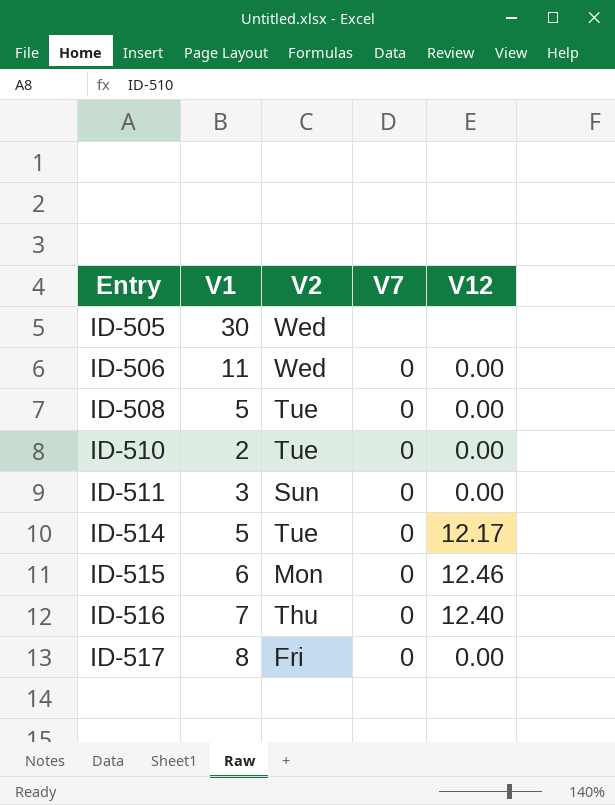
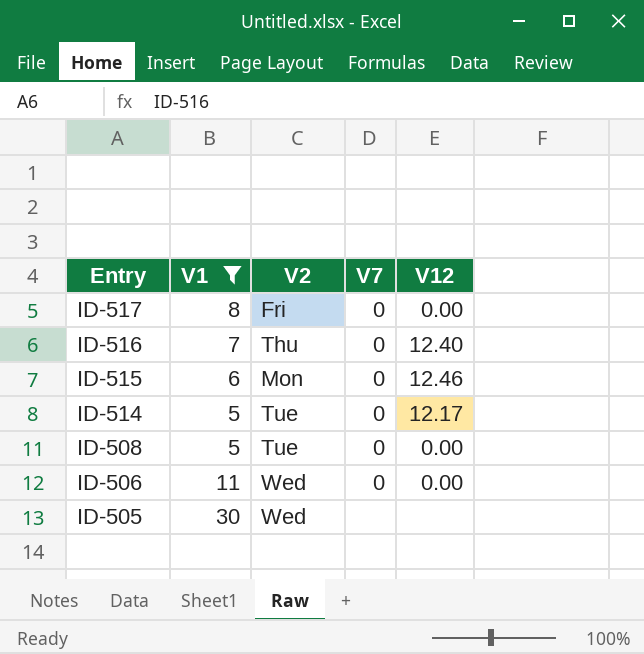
filter: none -> V1 >= 5
row order: Entry ascending -> Entry descending

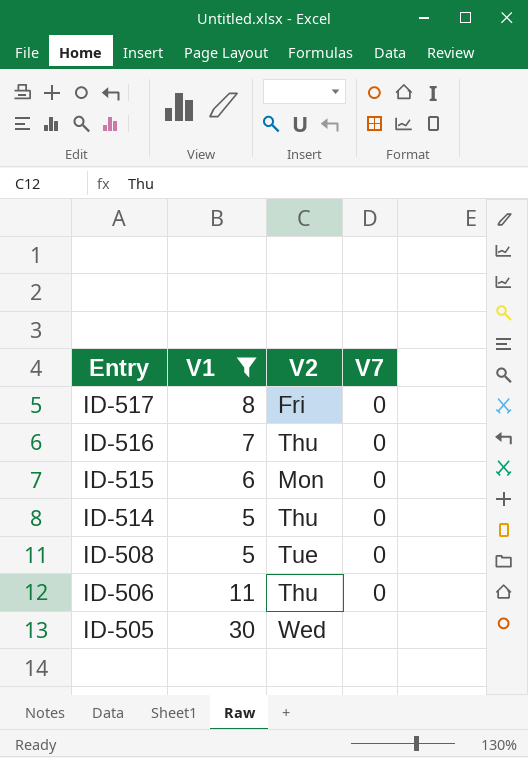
column V12 | position: 5 -> none
ID-514 | V2: Tue -> Thu
ID-506 | V2: Wed -> Thu

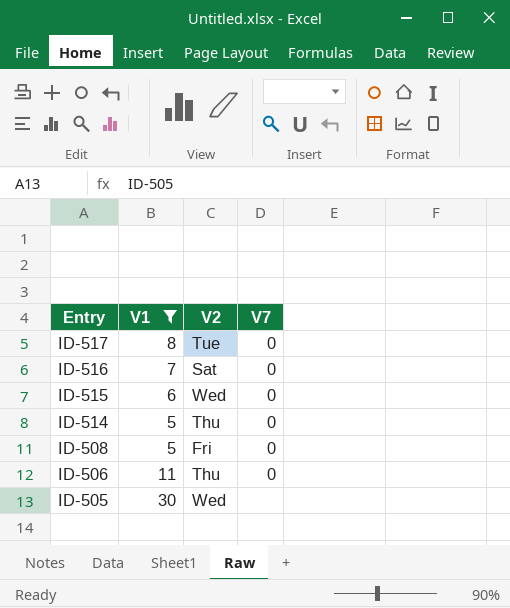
ID-517 | V2: Fri -> Tue
ID-516 | V2: Thu -> Sat
ID-515 | V2: Mon -> Wed
ID-508 | V2: Tue -> Fri

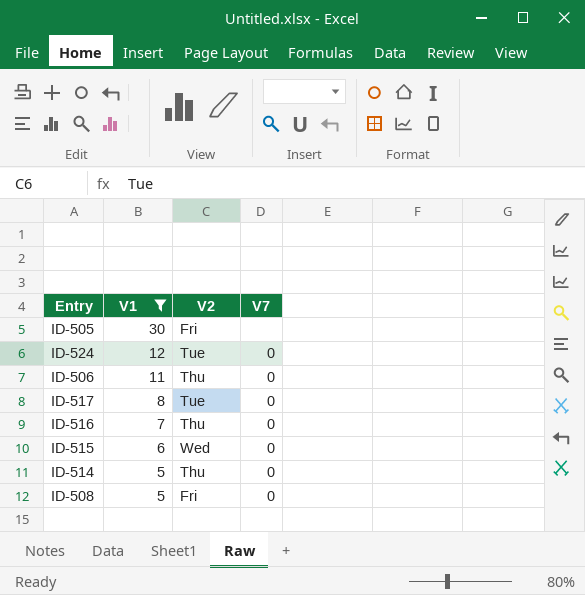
row order: Entry descending -> V1 descending
ID-505 | V2: Wed -> Fri
row ID-524: none -> 12 | Tue | 0
ID-516 | V2: Sat -> Thu

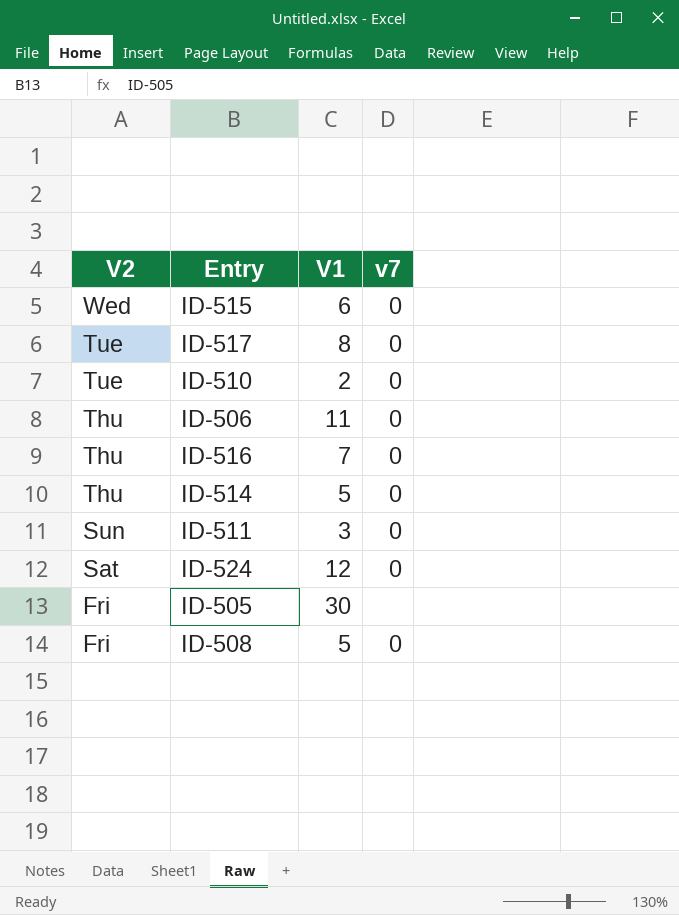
filter: V1 >= 5 -> none
row order: V1 descending -> V2 descending
column V2 | position: 3 -> 1
column name: V7 -> v7
ID-524 | V2: Tue -> Sat

